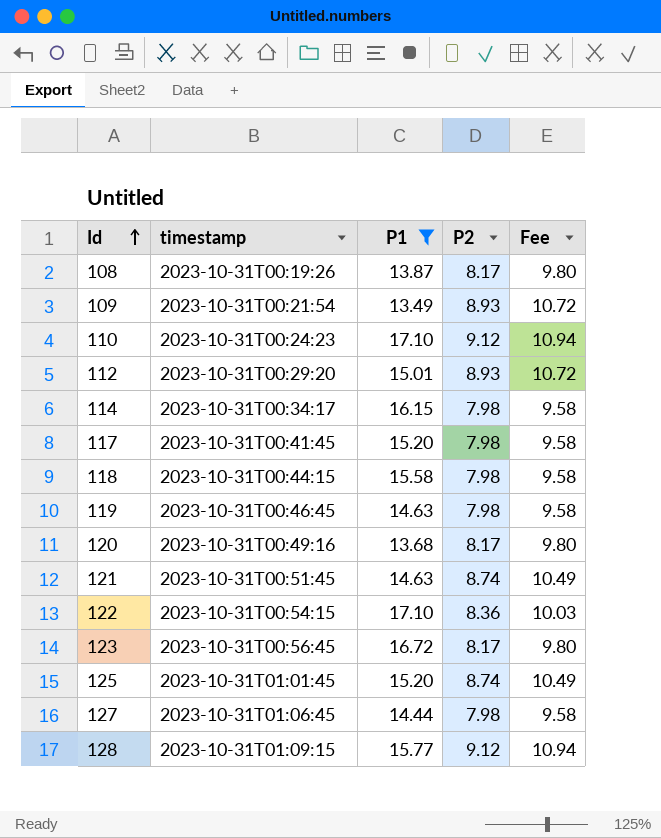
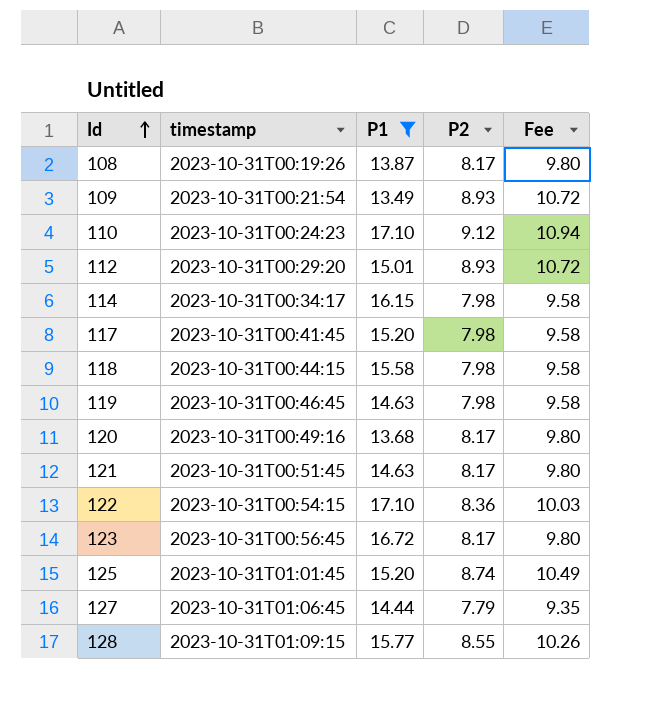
121 | P2: 8.74 -> 8.17
121 | Fee: 10.49 -> 9.80
127 | P2: 7.98 -> 7.79
127 | Fee: 9.58 -> 9.35
128 | P2: 9.12 -> 8.55
128 | Fee: 10.94 -> 10.26

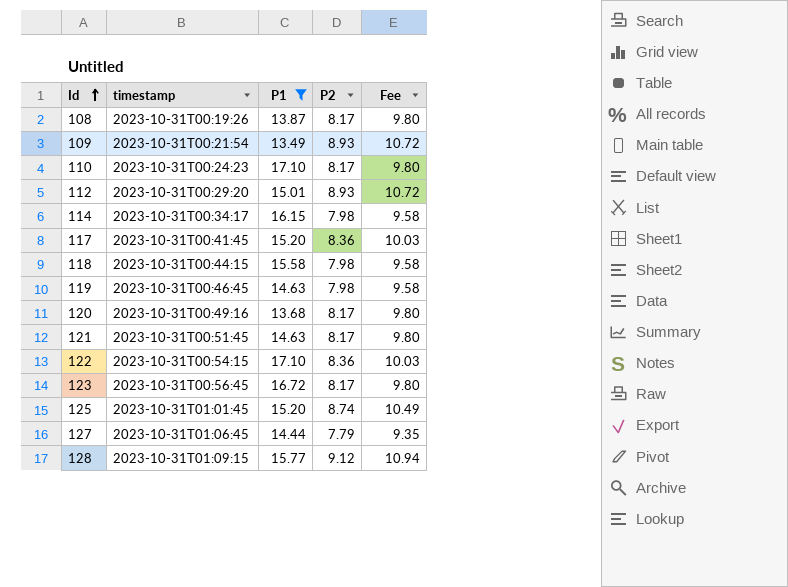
110 | P2: 9.12 -> 8.17
110 | Fee: 10.94 -> 9.80
117 | P2: 7.98 -> 8.36
117 | Fee: 9.58 -> 10.03
128 | P2: 8.55 -> 9.12
128 | Fee: 10.26 -> 10.94

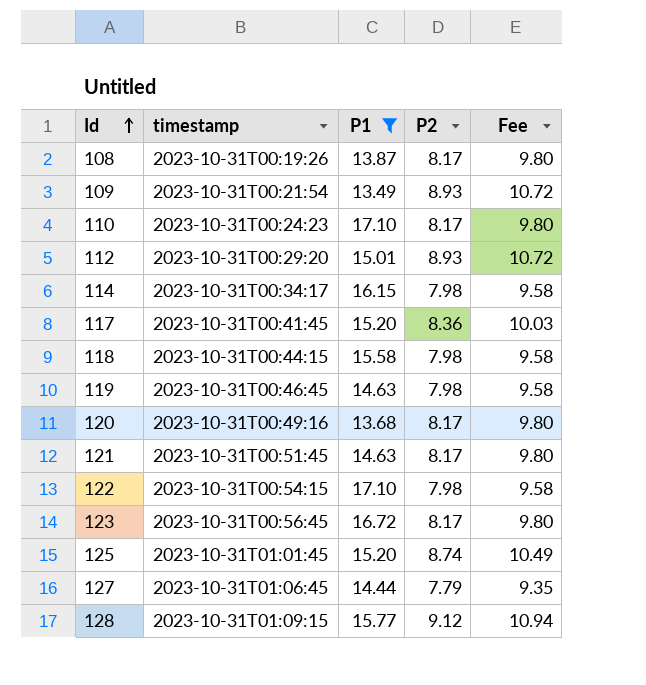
122 | P2: 8.36 -> 7.98
122 | Fee: 10.03 -> 9.58

